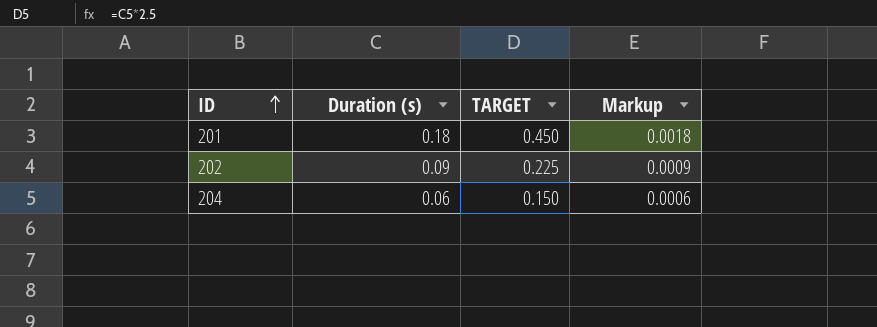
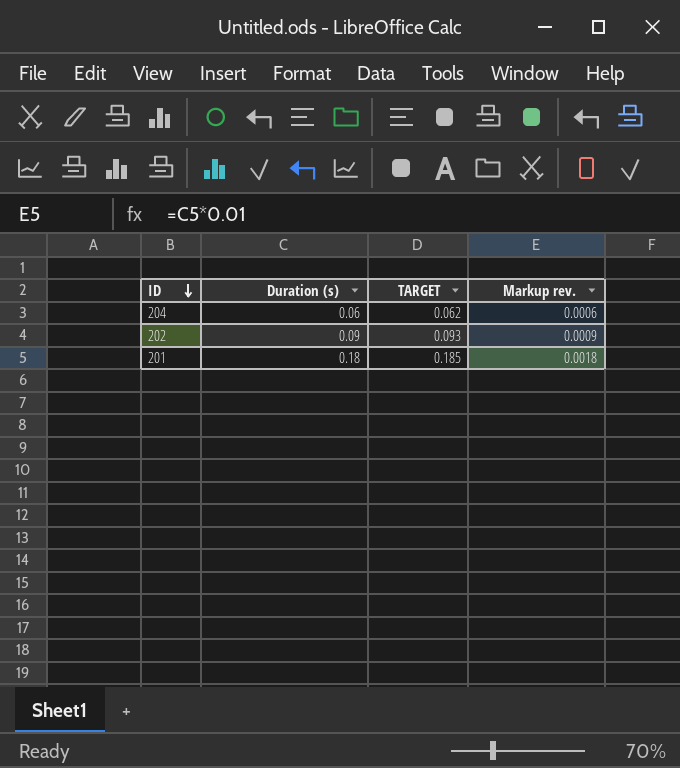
row order: ID ascending -> ID descending
column TARGET | formula: [Duration (s)] * 2.5 -> [Duration (s)] * 1.03
column name: Markup -> Markup rev.

